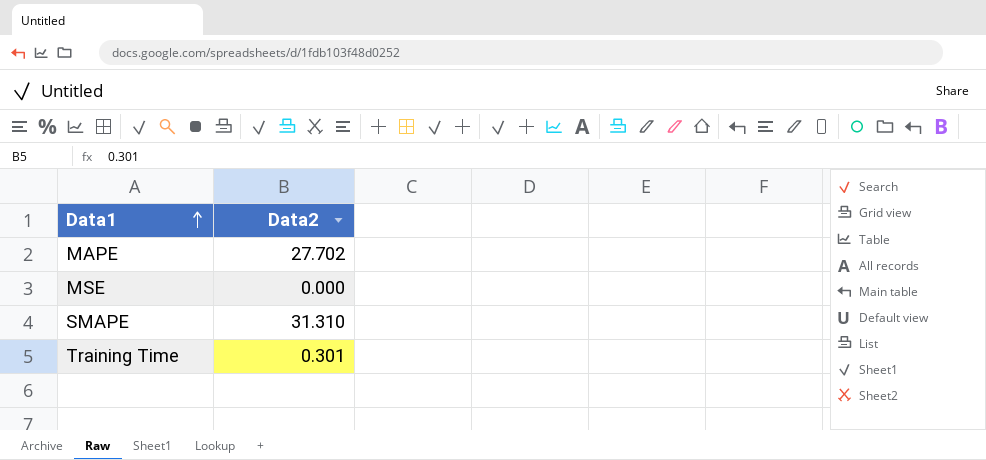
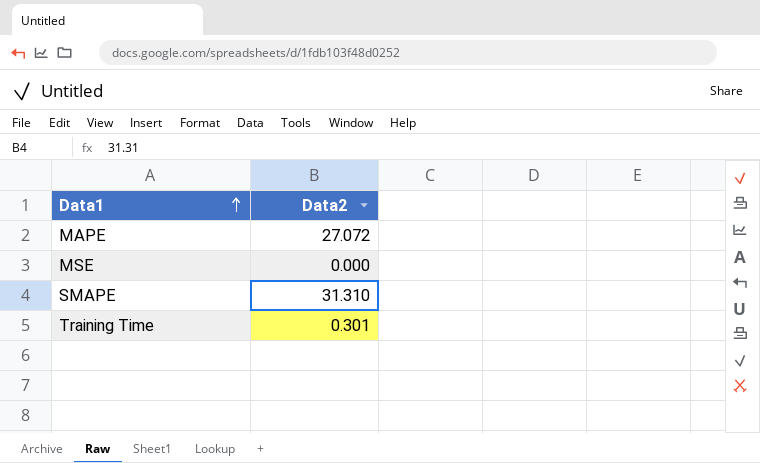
MAPE | Data2: 27.702 -> 27.072

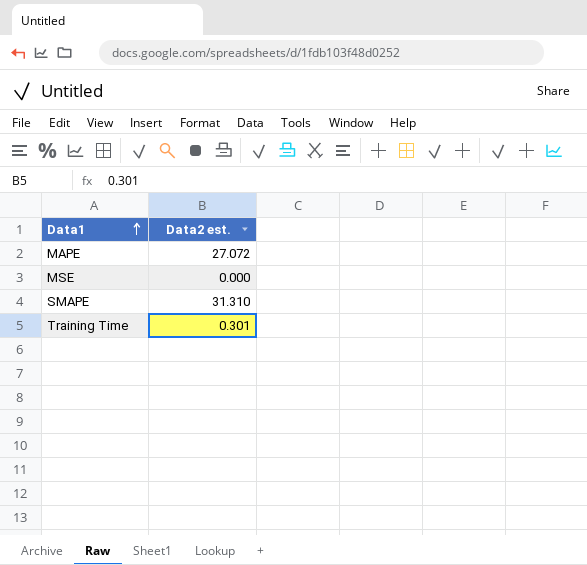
column name: Data2 -> Data2 est.

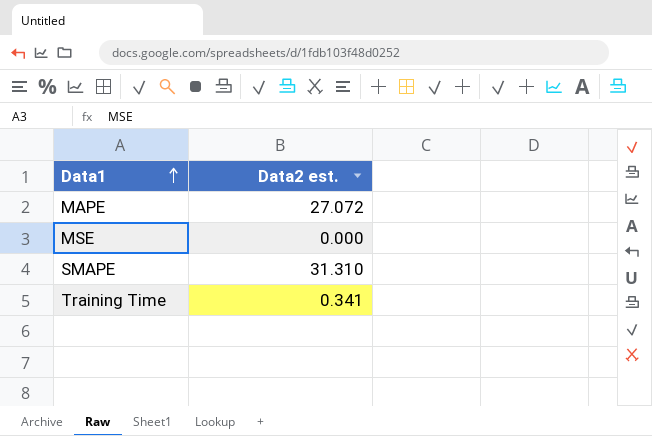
Training Time | Data2 est.: 0.301 -> 0.341

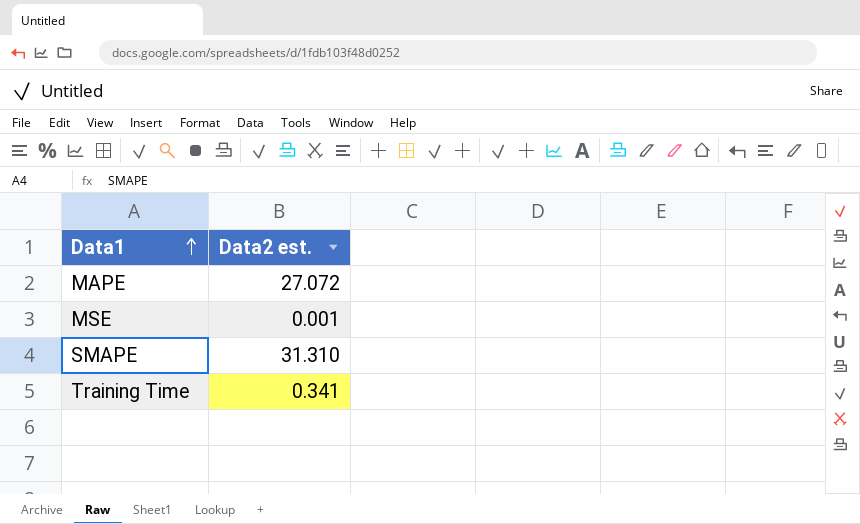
MSE | Data2 est.: 0.000 -> 0.001

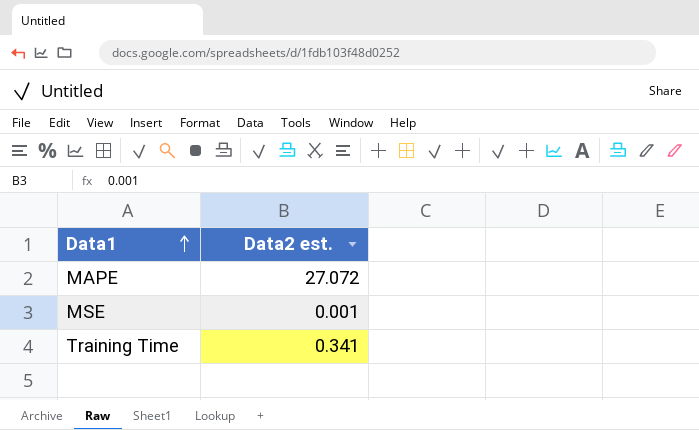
row SMAPE: 31.310 -> none

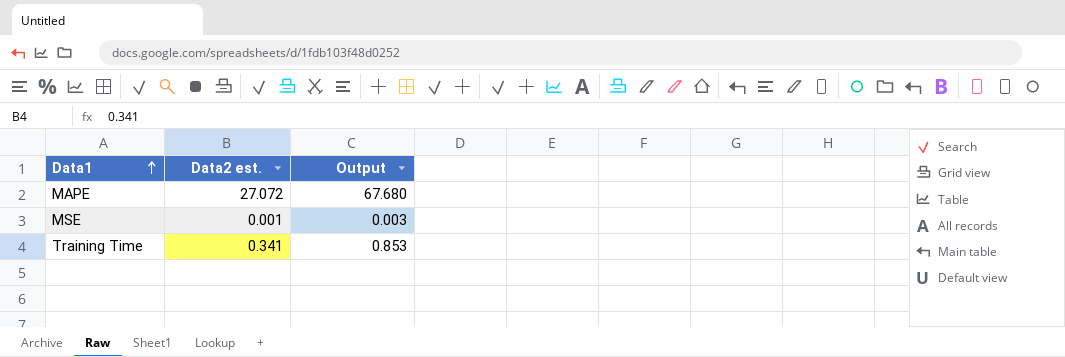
column Output | formula: none -> [Data2 est.] * 2.5

